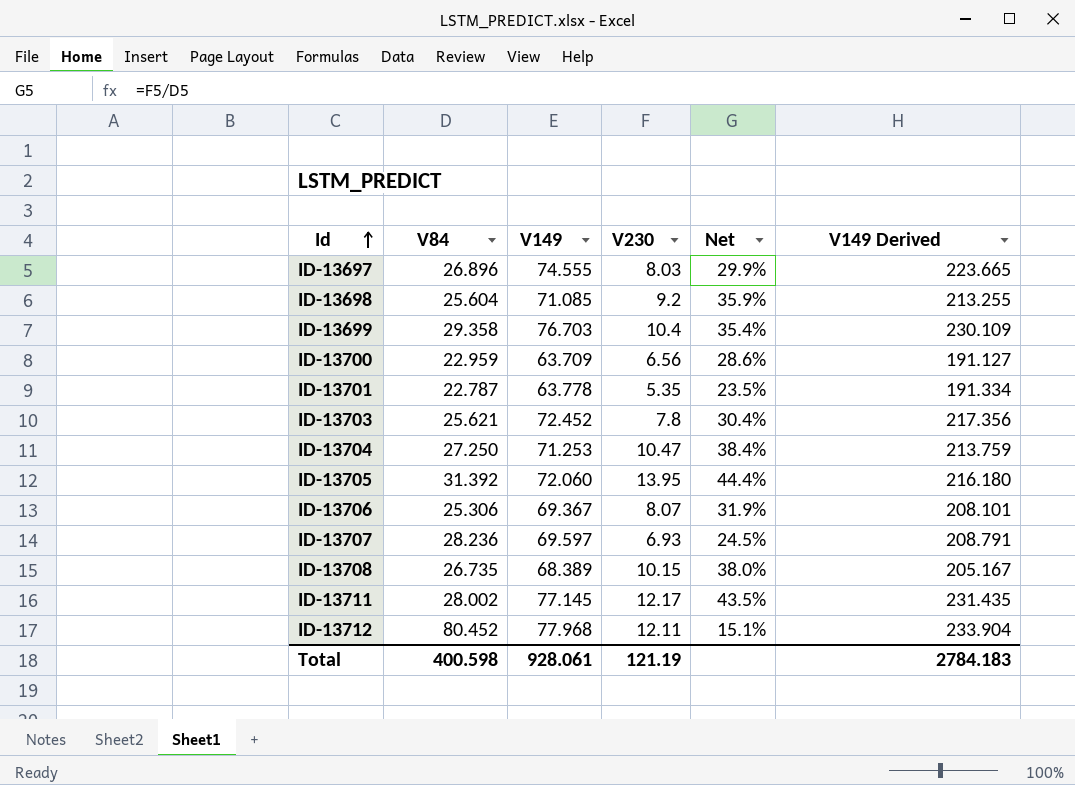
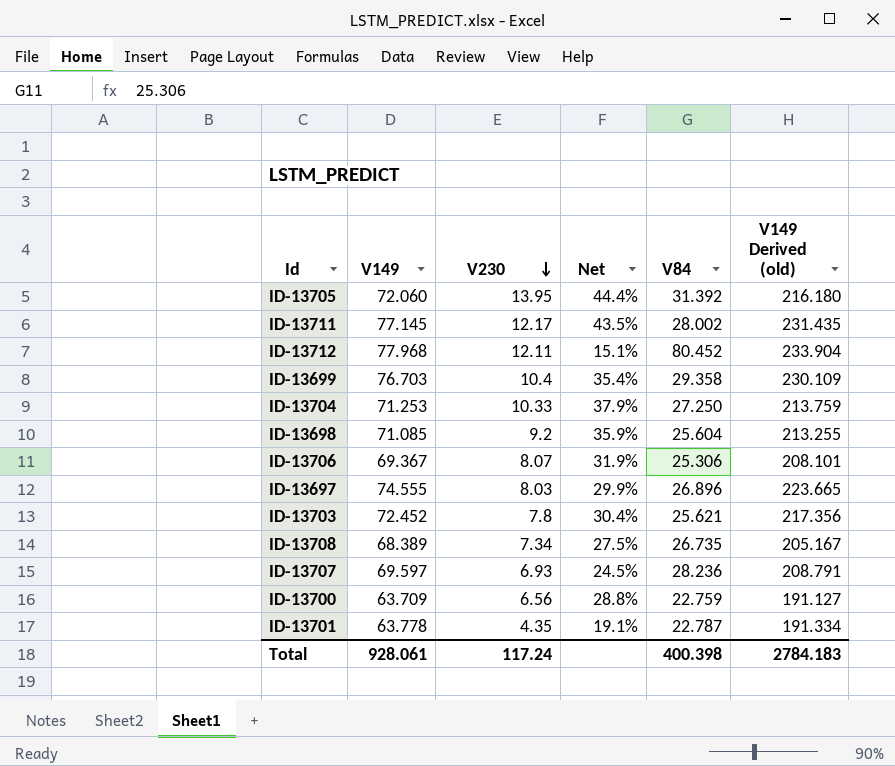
row order: Id ascending -> V230 descending
column V84 | position: 2 -> 5
column name: V149 Derived -> V149 Derived (old)
ID-13704 | V230: 10.47 -> 10.33
ID-13704 | Net: 38.4% -> 37.9%
ID-13708 | V230: 10.15 -> 7.34
ID-13708 | Net: 38.0% -> 27.5%
ID-13700 | Net: 28.6% -> 28.8%
ID-13700 | V84: 22.959 -> 22.759
ID-13701 | V230: 5.35 -> 4.35
ID-13701 | Net: 23.5% -> 19.1%
Total | V230: 121.19 -> 117.24
Total | V84: 400.598 -> 400.398

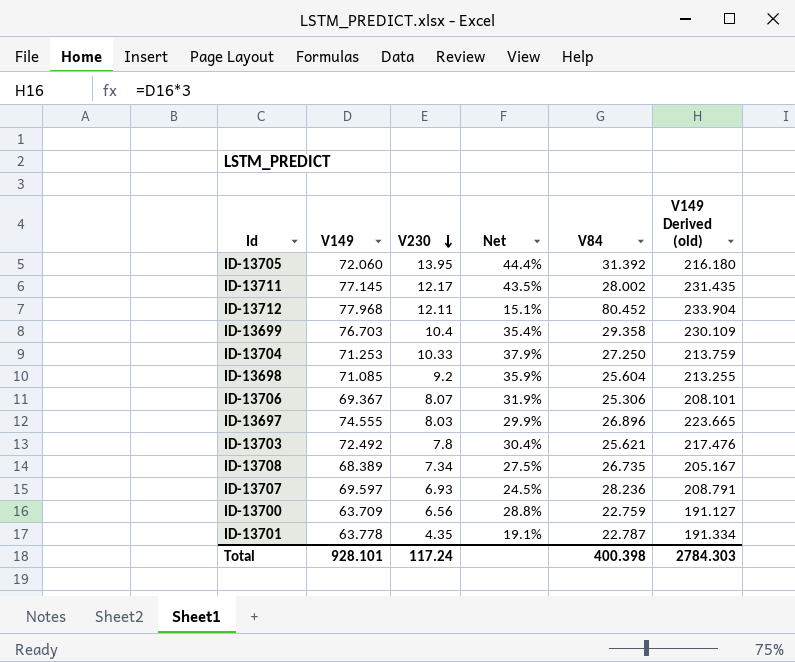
ID-13703 | V149: 72.452 -> 72.492
ID-13703 | V149 Derived (old): 217.356 -> 217.476
Total | V149: 928.061 -> 928.101
Total | V149 Derived (old): 2784.183 -> 2784.303

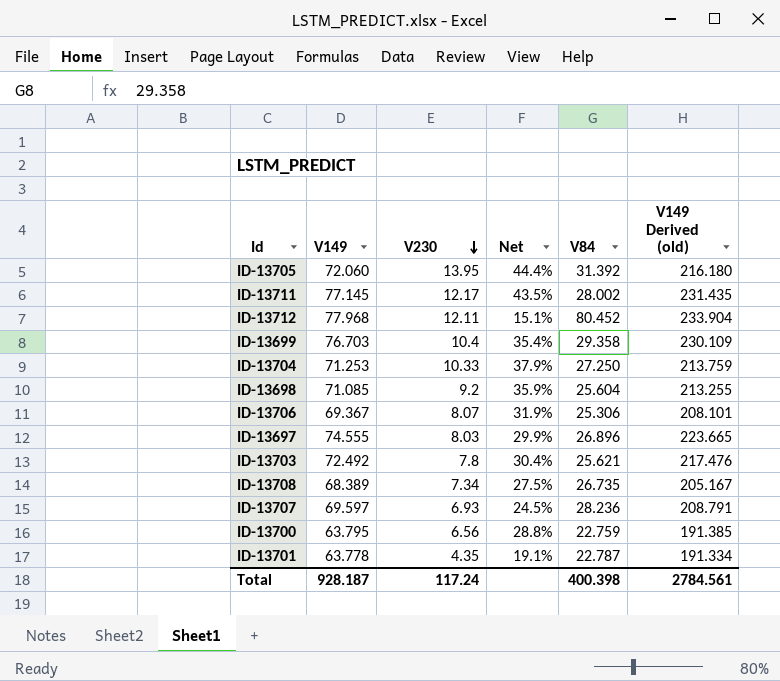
ID-13700 | V149: 63.709 -> 63.795
ID-13700 | V149 Derived (old): 191.127 -> 191.385
Total | V149: 928.101 -> 928.187
Total | V149 Derived (old): 2784.303 -> 2784.561

